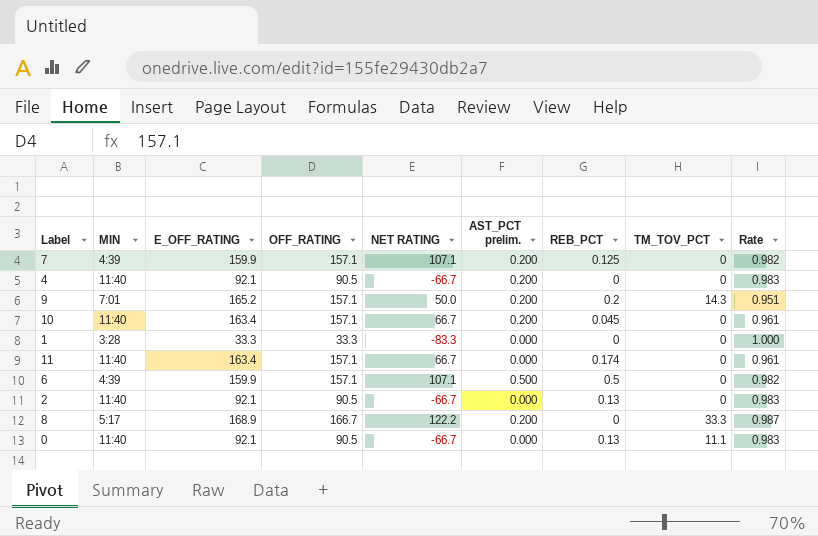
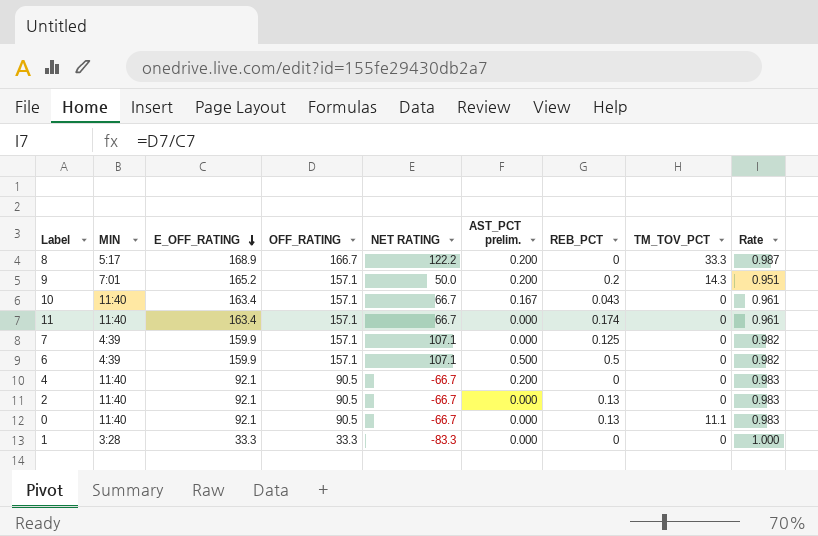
row order: none -> E_OFF_RATING descending
10 | AST_PCT prelim.: 0.200 -> 0.167
10 | REB_PCT: 0.045 -> 0.043
7 | AST_PCT prelim.: 0.200 -> 0.000

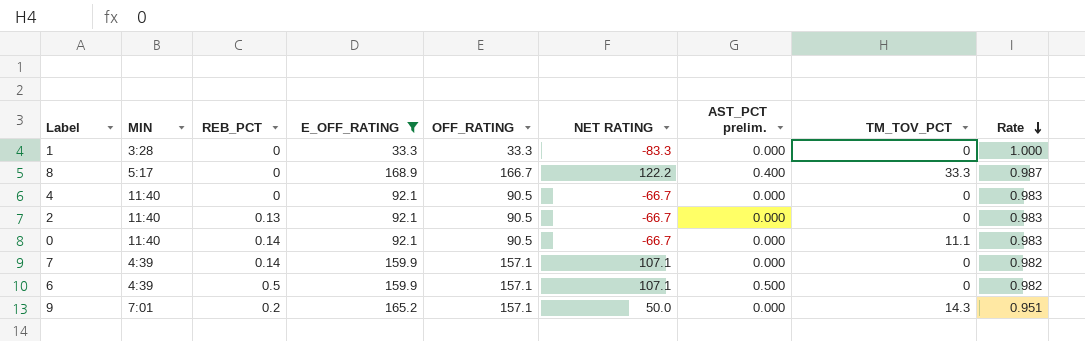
filter: none -> E_OFF_RATING != 163.4
row order: E_OFF_RATING descending -> Rate descending
column REB_PCT | position: 7 -> 3
8 | AST_PCT prelim.: 0.200 -> 0.400
4 | AST_PCT prelim.: 0.200 -> 0.000
0 | REB_PCT: 0.13 -> 0.14
7 | REB_PCT: 0.125 -> 0.14
9 | AST_PCT prelim.: 0.200 -> 0.000

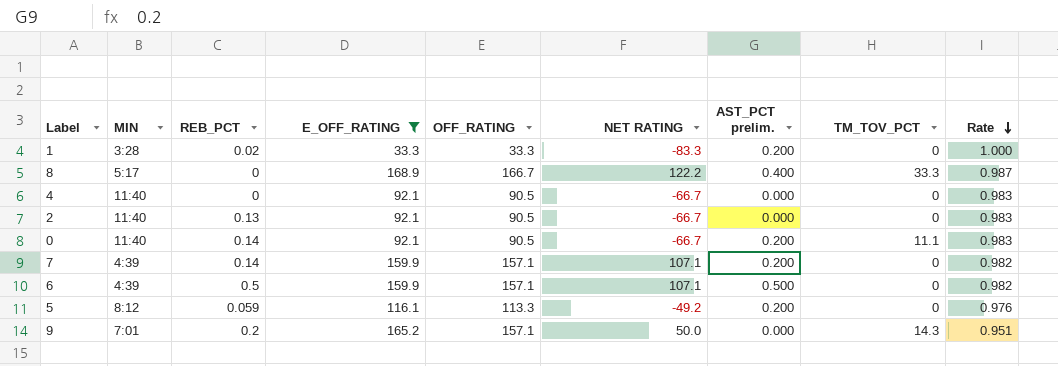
1 | REB_PCT: 0 -> 0.02
1 | AST_PCT prelim.: 0.000 -> 0.200
0 | AST_PCT prelim.: 0.000 -> 0.200
7 | AST_PCT prelim.: 0.000 -> 0.200
row 5: none -> 8:12 | 0.059 | 116.1 | 113.3 | -49.2 | 0.200 | 0 | 0.976

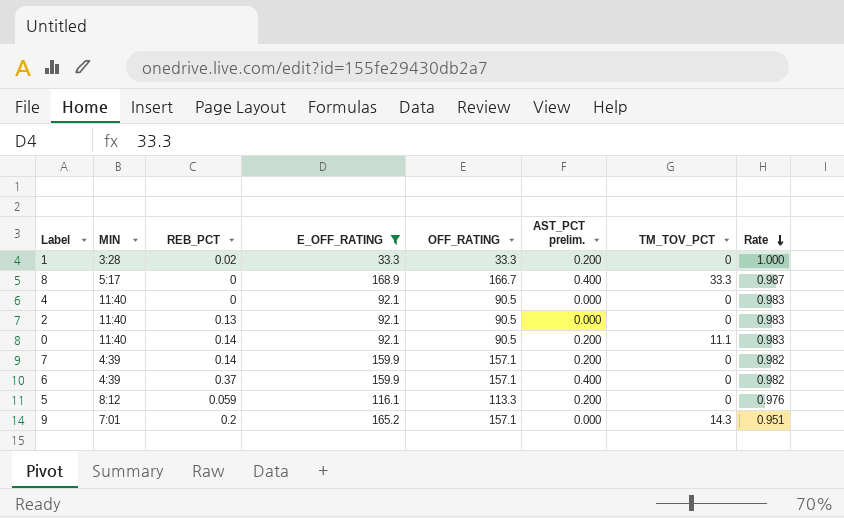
column NET RATING | position: 6 -> none
6 | REB_PCT: 0.5 -> 0.37
6 | AST_PCT prelim.: 0.500 -> 0.400

